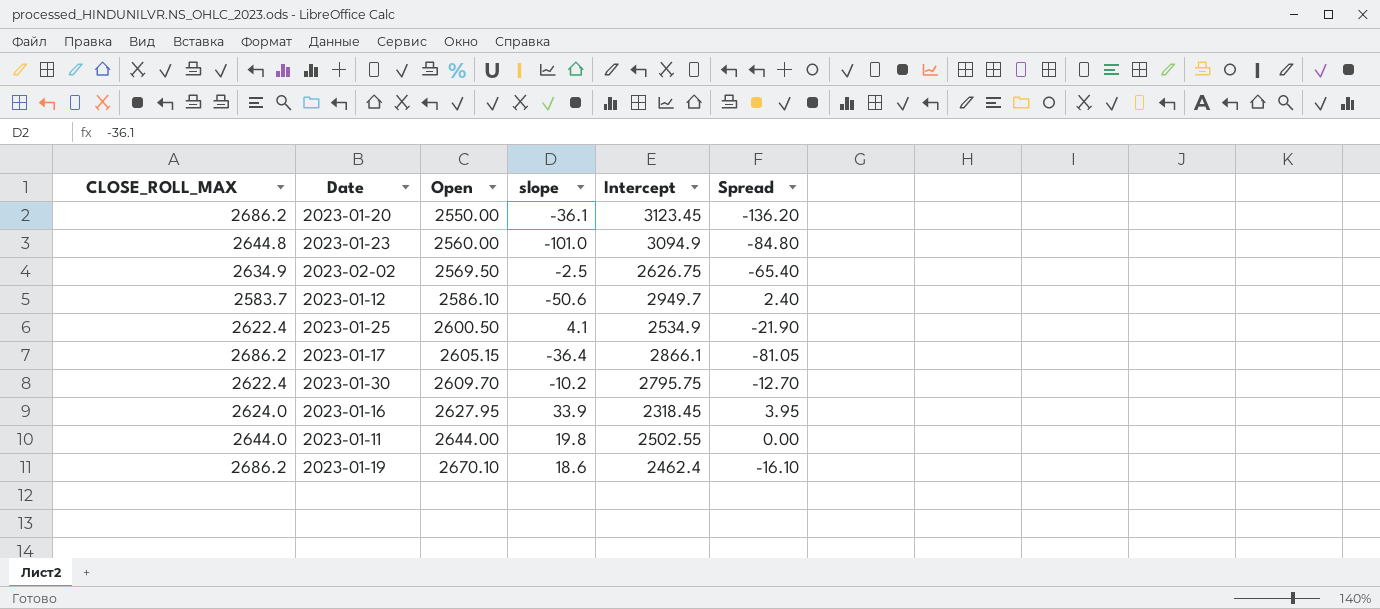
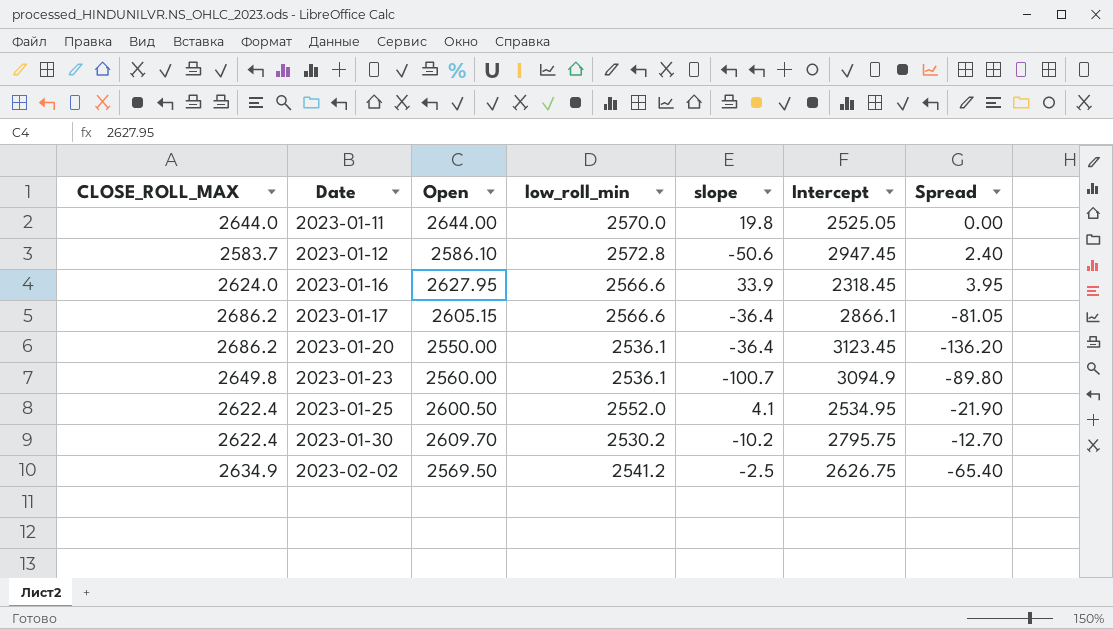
row order: Open ascending -> Date ascending
column low_roll_min | position: none -> 4
row 2023-01-19: 2686.2 | 2670.10 | 18.6 | 2462.4 | -16.10 -> none
2023-01-11 | Intercept: 2502.55 -> 2525.05
2023-01-12 | Intercept: 2949.7 -> 2947.45
2023-01-20 | slope: -36.1 -> -36.4
2023-01-23 | CLOSE_ROLL_MAX: 2644.8 -> 2649.8
2023-01-23 | slope: -101.0 -> -100.7
2023-01-23 | Spread: -84.80 -> -89.80
2023-01-25 | Intercept: 2534.9 -> 2534.95

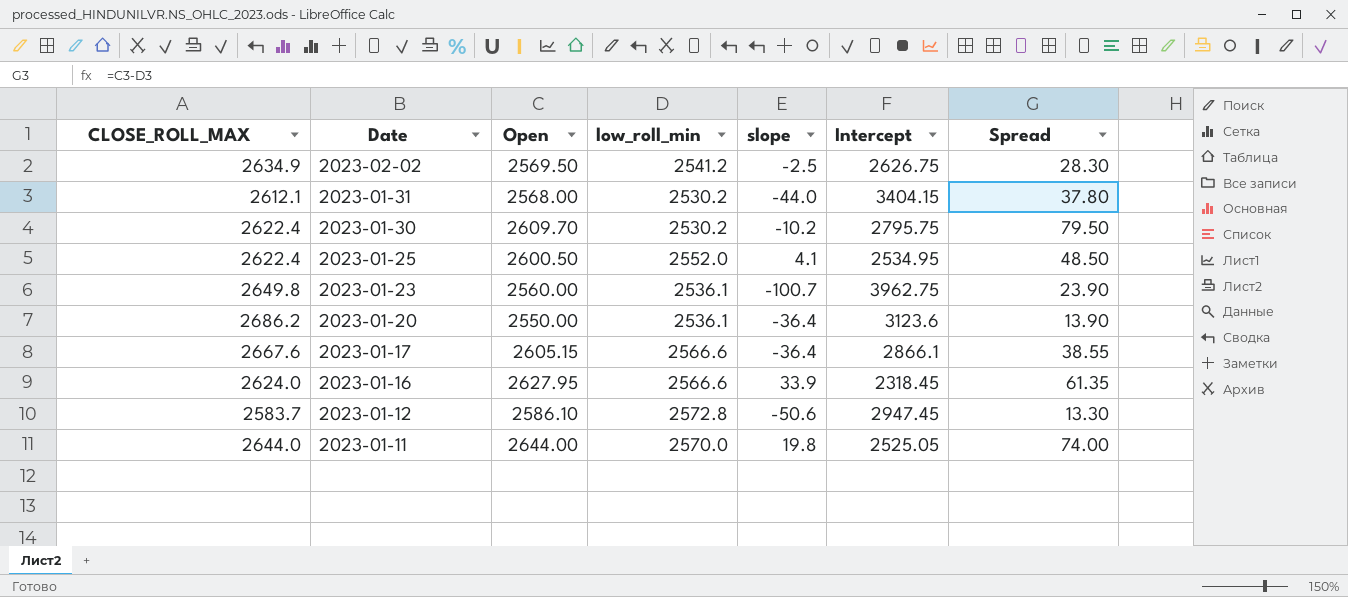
row order: Date ascending -> Date descending
column Spread | formula: [Open] - [CLOSE_ROLL_MAX] -> [Open] - [low_roll_min]
row 2023-01-31: none -> 2612.1 | 2568.00 | 2530.2 | -44.0 | 3404.15 | 37.80
2023-01-23 | Intercept: 3094.9 -> 3962.75
2023-01-20 | Intercept: 3123.45 -> 3123.6
2023-01-17 | CLOSE_ROLL_MAX: 2686.2 -> 2667.6

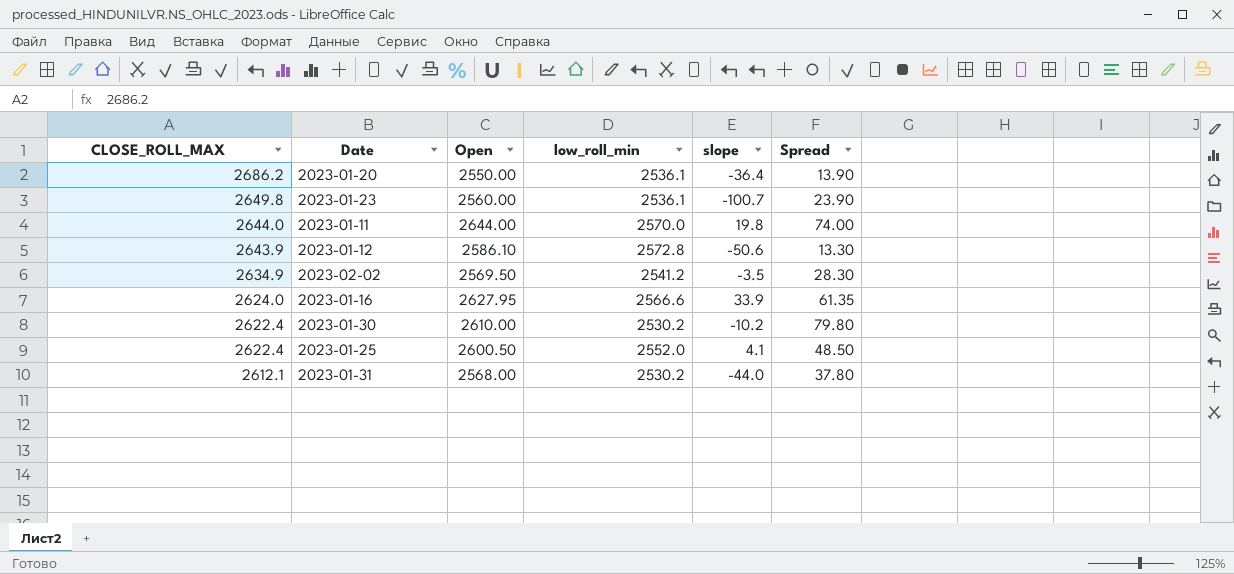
row order: Date descending -> CLOSE_ROLL_MAX descending
column Intercept | position: 6 -> none
row 2023-01-17: 2667.6 | 2605.15 | 2566.6 | -36.4 | 2866.1 | 38.55 -> none
2023-01-12 | CLOSE_ROLL_MAX: 2583.7 -> 2643.9
2023-02-02 | slope: -2.5 -> -3.5
2023-01-30 | Open: 2609.70 -> 2610.00
2023-01-30 | Spread: 79.50 -> 79.80

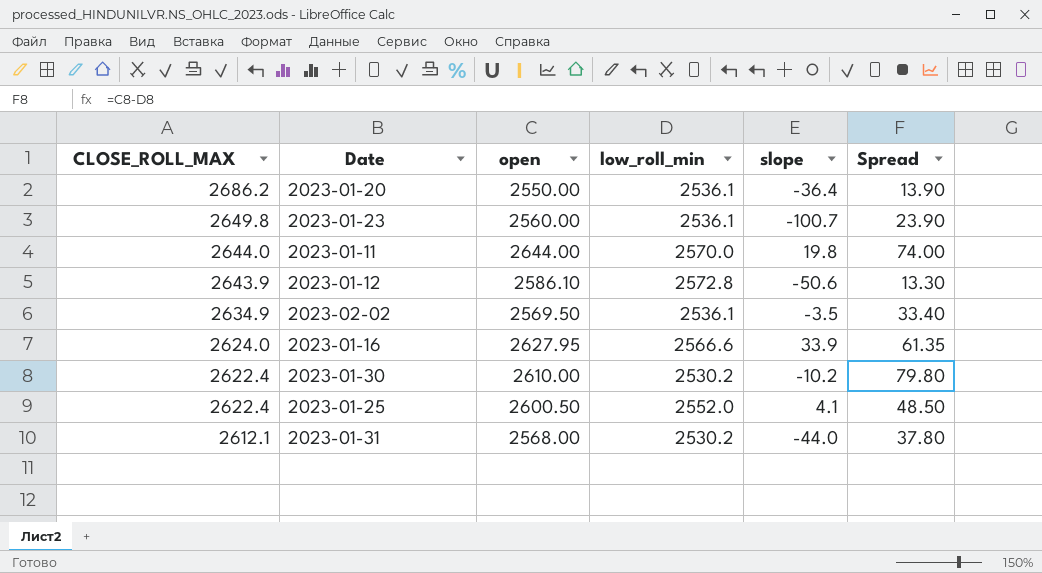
column name: Open -> open
2023-02-02 | low_roll_min: 2541.2 -> 2536.1
2023-02-02 | Spread: 28.30 -> 33.40

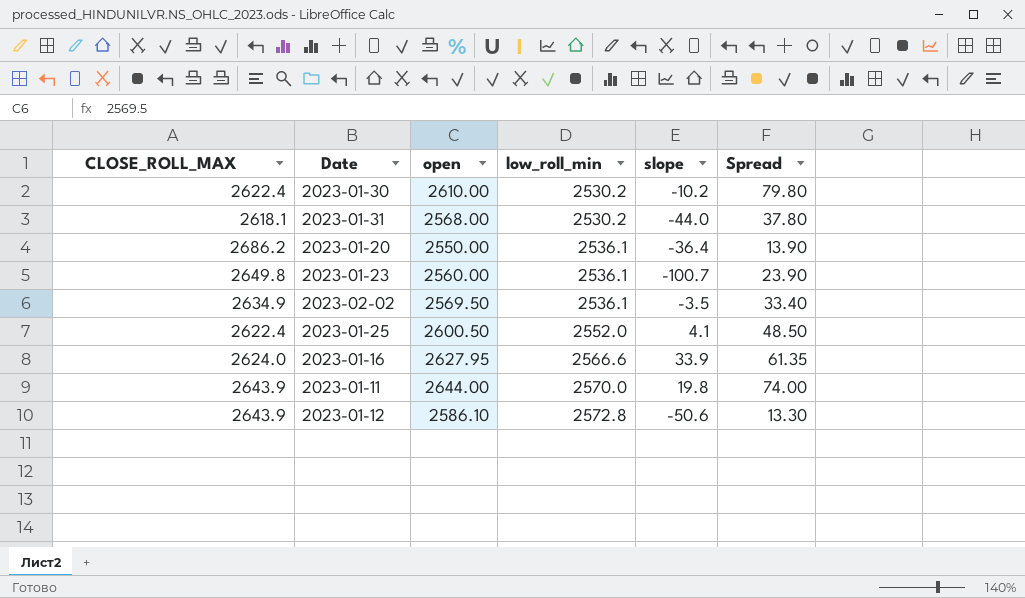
row order: CLOSE_ROLL_MAX descending -> low_roll_min ascending
2023-01-31 | CLOSE_ROLL_MAX: 2612.1 -> 2618.1
2023-01-11 | CLOSE_ROLL_MAX: 2644.0 -> 2643.9

